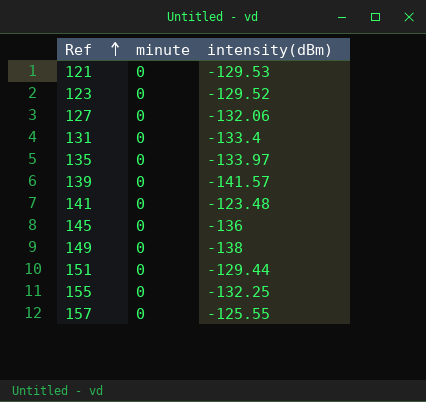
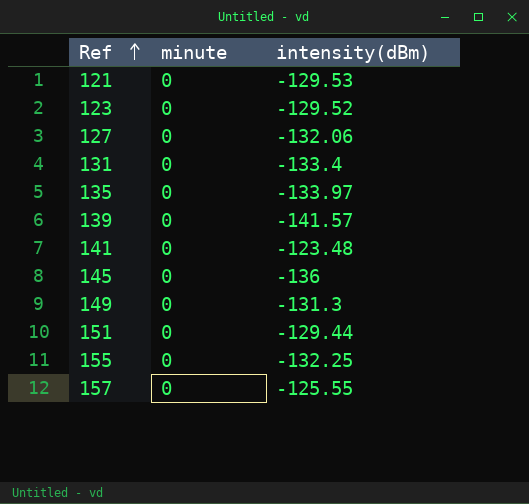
149 | intensity(dBm): -138 -> -131.3

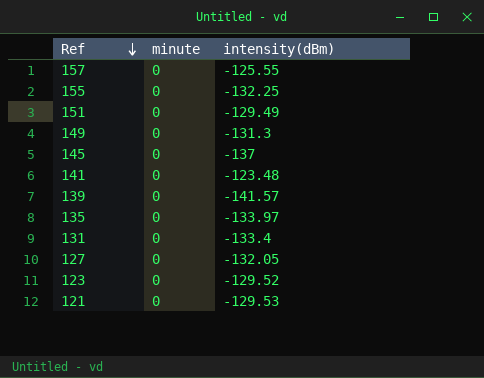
row order: Ref ascending -> Ref descending
151 | intensity(dBm): -129.44 -> -129.49
145 | intensity(dBm): -136 -> -137
127 | intensity(dBm): -132.06 -> -132.05

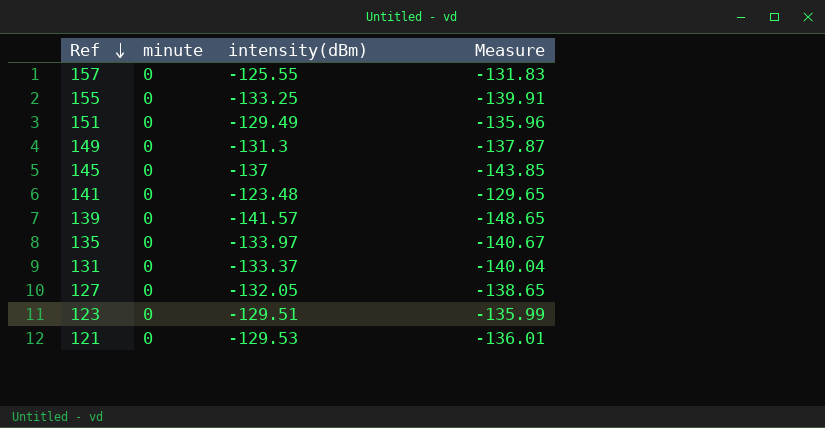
column Measure | formula: none -> [intensity(dBm)] * 1.05
155 | intensity(dBm): -132.25 -> -133.25
131 | intensity(dBm): -133.4 -> -133.37
123 | intensity(dBm): -129.52 -> -129.51

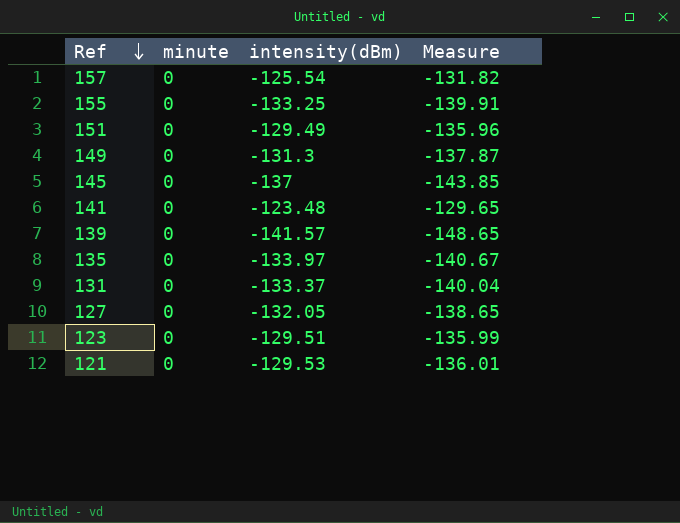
157 | intensity(dBm): -125.55 -> -125.54
157 | Measure: -131.83 -> -131.82

